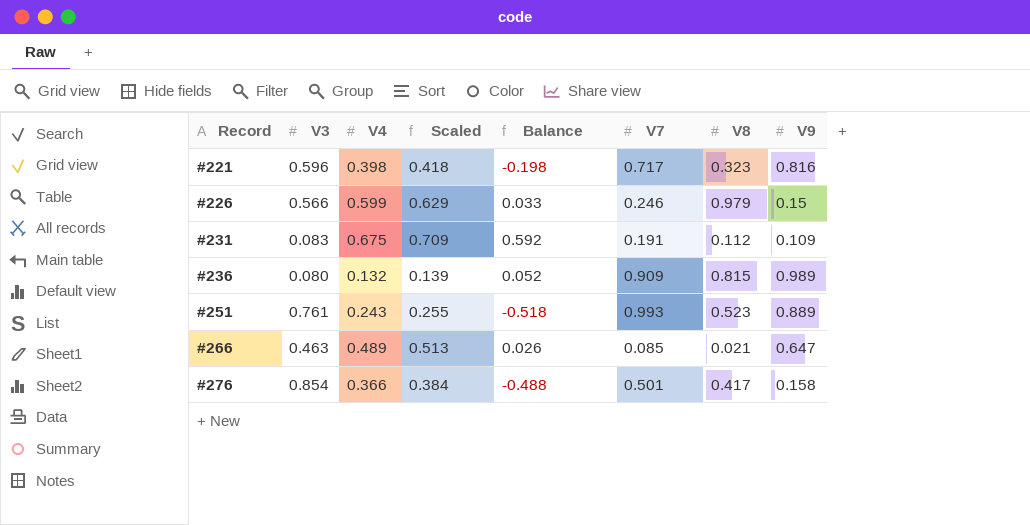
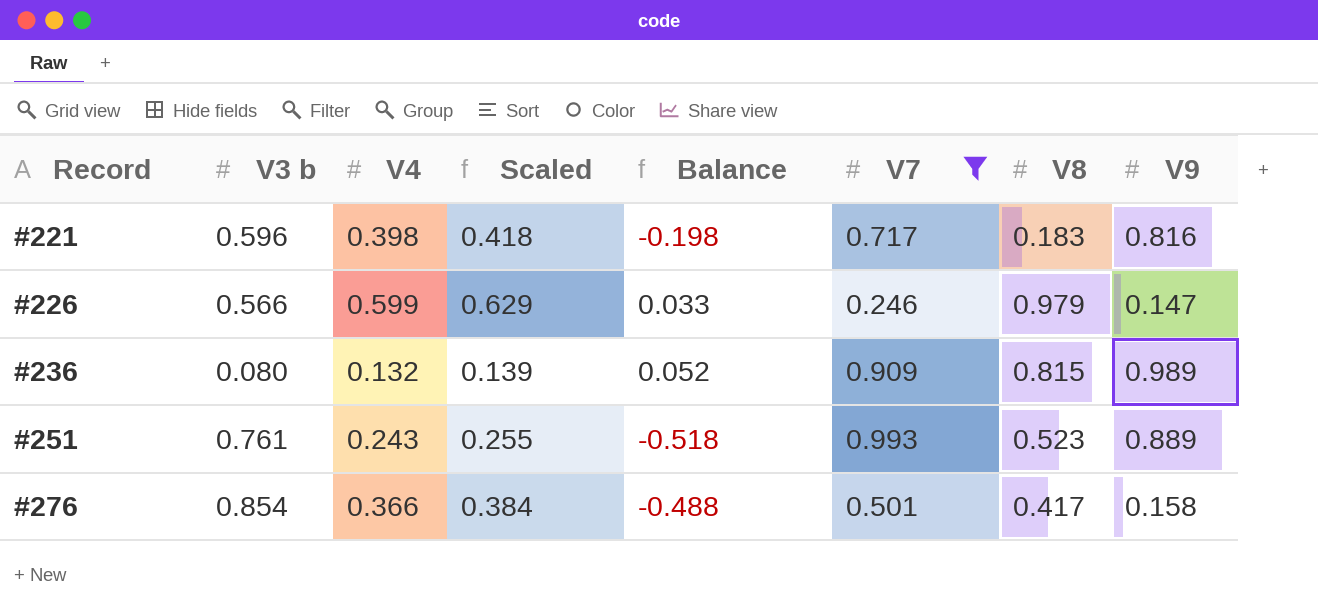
filter: none -> V7 >= 0.246
column name: V3 -> V3 b
#221 | V8: 0.323 -> 0.183
#226 | V9: 0.15 -> 0.147

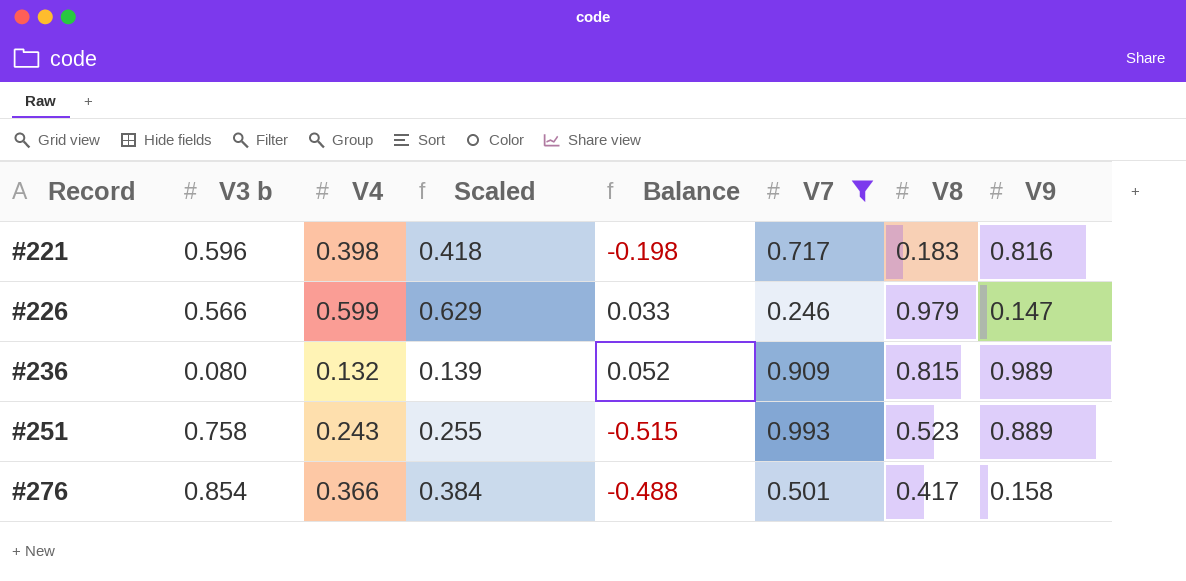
#251 | V3 b: 0.761 -> 0.758
#251 | Balance: -0.518 -> -0.515

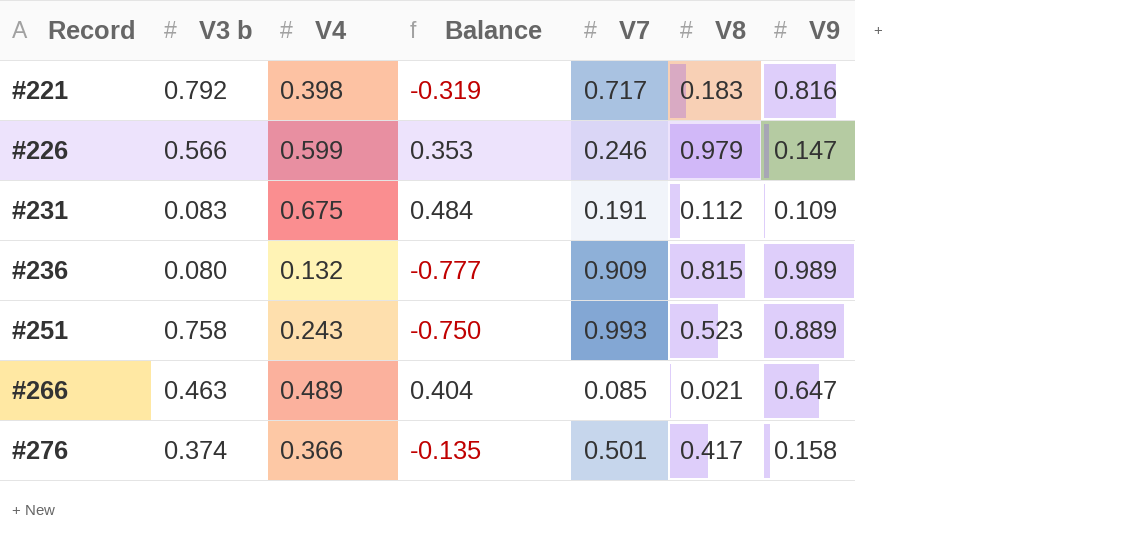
filter: V7 >= 0.246 -> none
column Scaled | formula: [V4] * 1.05 -> none
column Balance | formula: [V4] - [V3 b] -> [V4] - [V7]
#221 | V3 b: 0.596 -> 0.792
#276 | V3 b: 0.854 -> 0.374

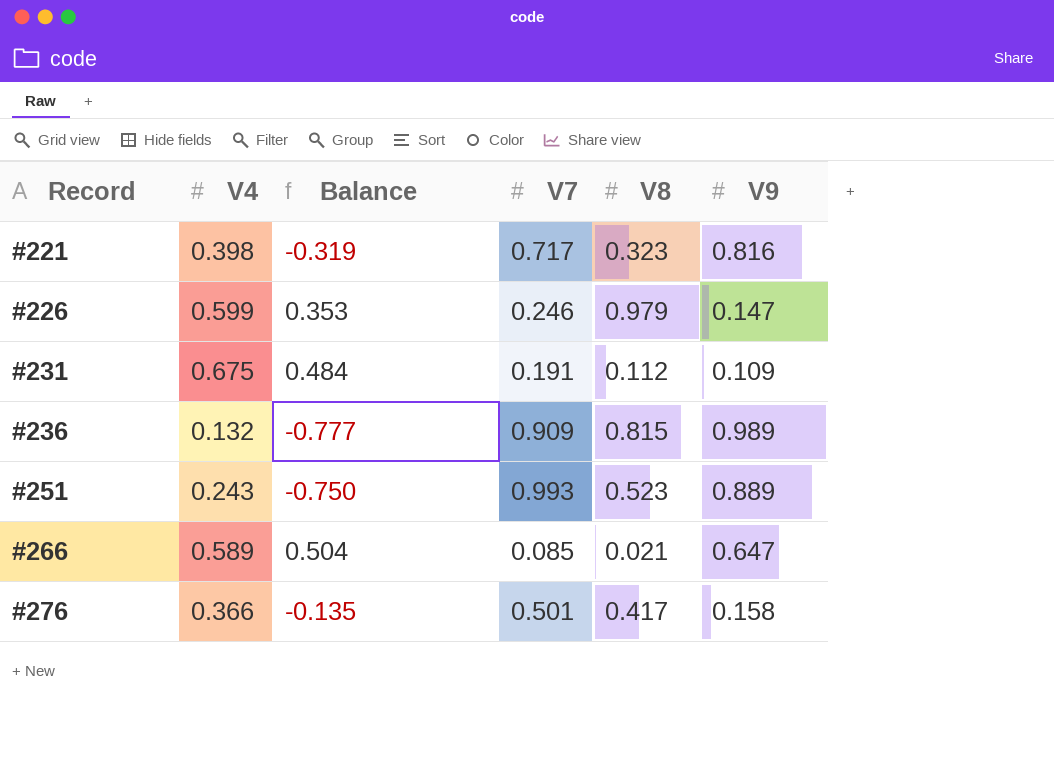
column V3 b | position: 2 -> none
#221 | V8: 0.183 -> 0.323
#266 | V4: 0.489 -> 0.589
#266 | Balance: 0.404 -> 0.504

